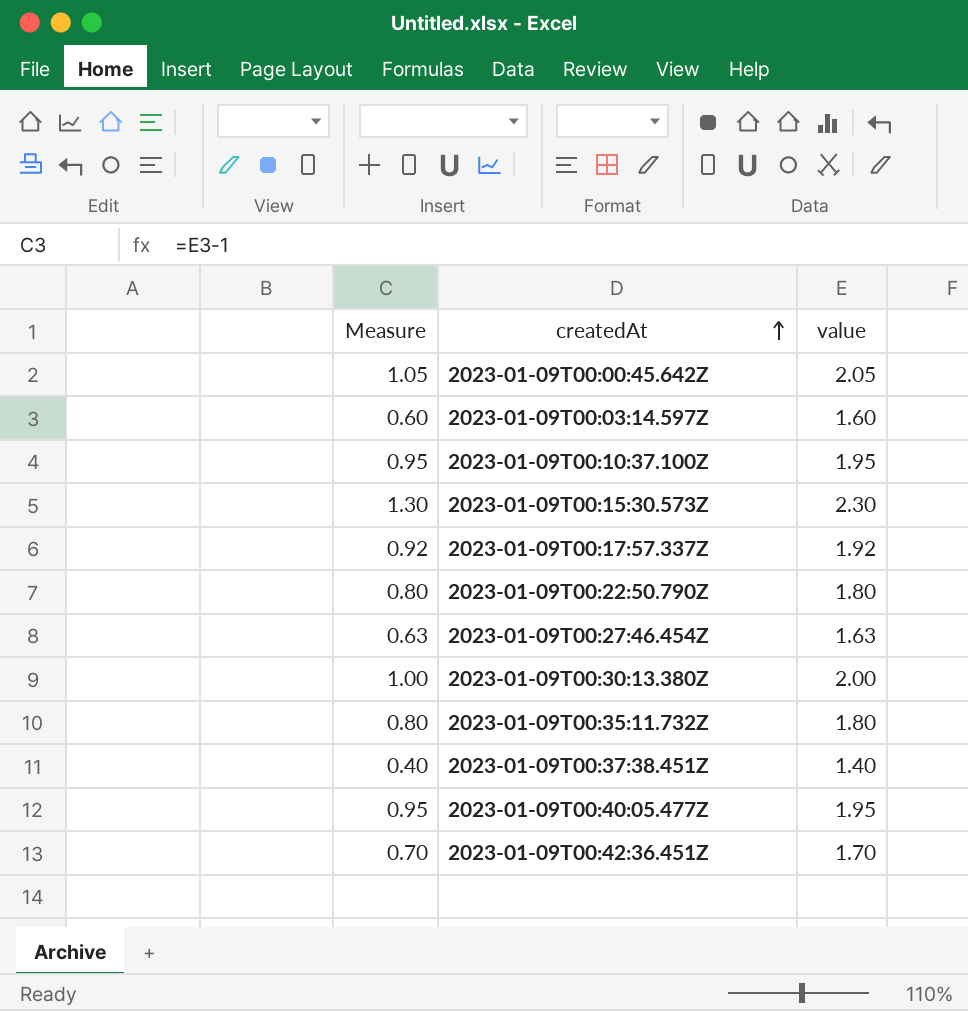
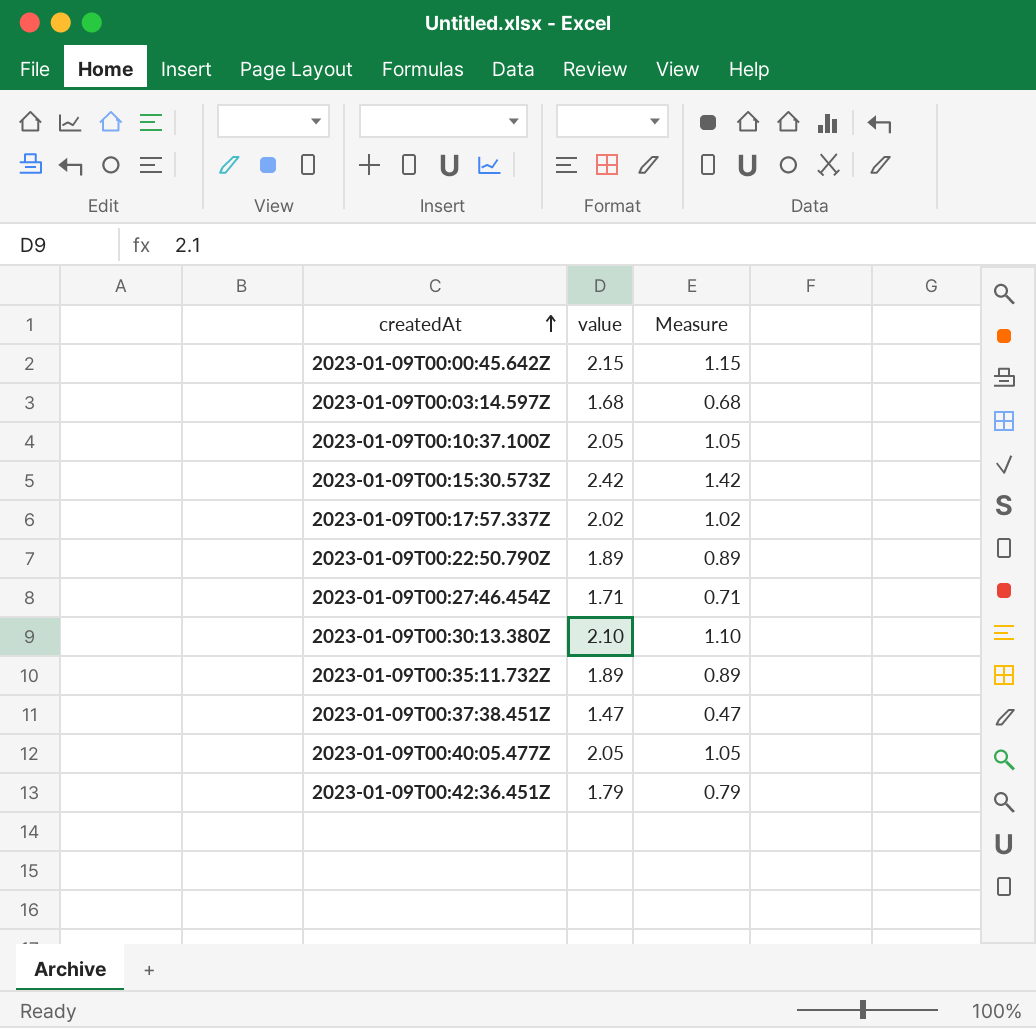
column Measure | position: 1 -> 3
2023-01-09T00:00:45.642Z | value: 2.05 -> 2.15
2023-01-09T00:00:45.642Z | Measure: 1.05 -> 1.15
2023-01-09T00:03:14.597Z | value: 1.60 -> 1.68
2023-01-09T00:03:14.597Z | Measure: 0.60 -> 0.68
2023-01-09T00:10:37.100Z | value: 1.95 -> 2.05
2023-01-09T00:10:37.100Z | Measure: 0.95 -> 1.05
2023-01-09T00:15:30.573Z | value: 2.30 -> 2.42
2023-01-09T00:15:30.573Z | Measure: 1.30 -> 1.42
2023-01-09T00:17:57.337Z | value: 1.92 -> 2.02
2023-01-09T00:17:57.337Z | Measure: 0.92 -> 1.02
2023-01-09T00:22:50.790Z | value: 1.80 -> 1.89
2023-01-09T00:22:50.790Z | Measure: 0.80 -> 0.89
2023-01-09T00:27:46.454Z | value: 1.63 -> 1.71
2023-01-09T00:27:46.454Z | Measure: 0.63 -> 0.71
2023-01-09T00:30:13.380Z | value: 2.00 -> 2.10
2023-01-09T00:30:13.380Z | Measure: 1.00 -> 1.10
2023-01-09T00:35:11.732Z | value: 1.80 -> 1.89
2023-01-09T00:35:11.732Z | Measure: 0.80 -> 0.89
2023-01-09T00:37:38.451Z | value: 1.40 -> 1.47
2023-01-09T00:37:38.451Z | Measure: 0.40 -> 0.47
2023-01-09T00:40:05.477Z | value: 1.95 -> 2.05
2023-01-09T00:40:05.477Z | Measure: 0.95 -> 1.05
2023-01-09T00:42:36.451Z | value: 1.70 -> 1.79
2023-01-09T00:42:36.451Z | Measure: 0.70 -> 0.79

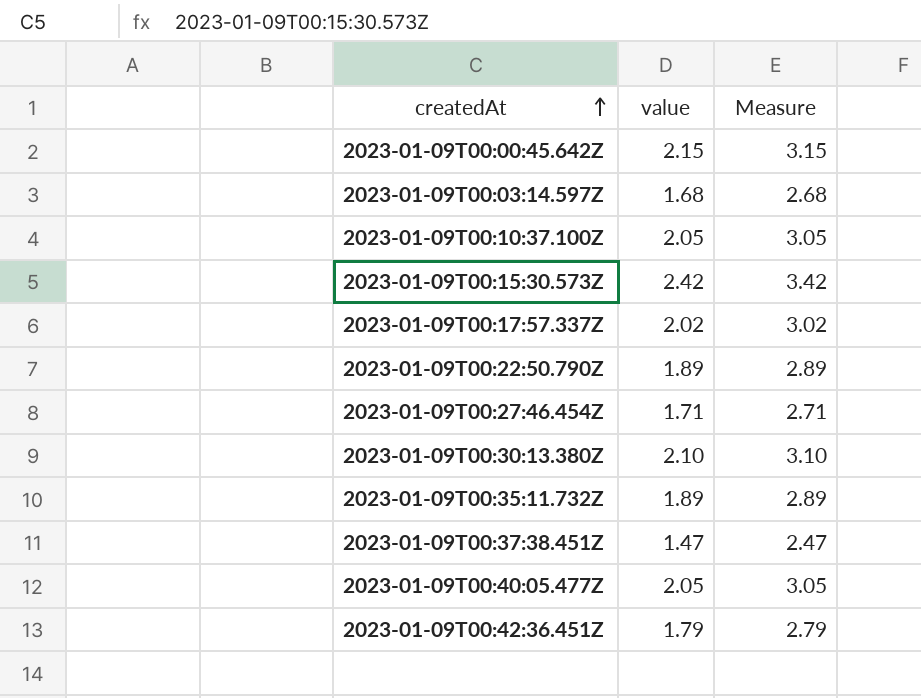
column Measure | formula: [value] - 1 -> [value] + 1

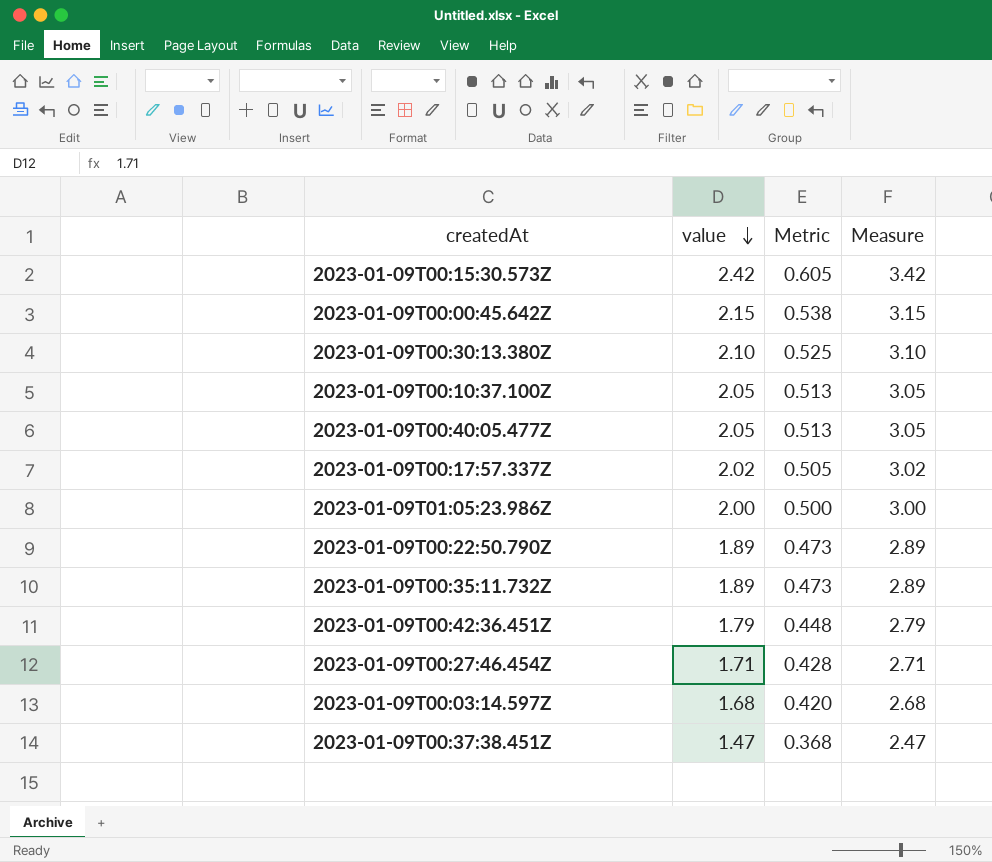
row order: createdAt ascending -> value descending
column Metric | formula: none -> [value] * 0.25
row 2023-01-09T01:05:23.986Z: none -> 2.00 | 0.500 | 3.00

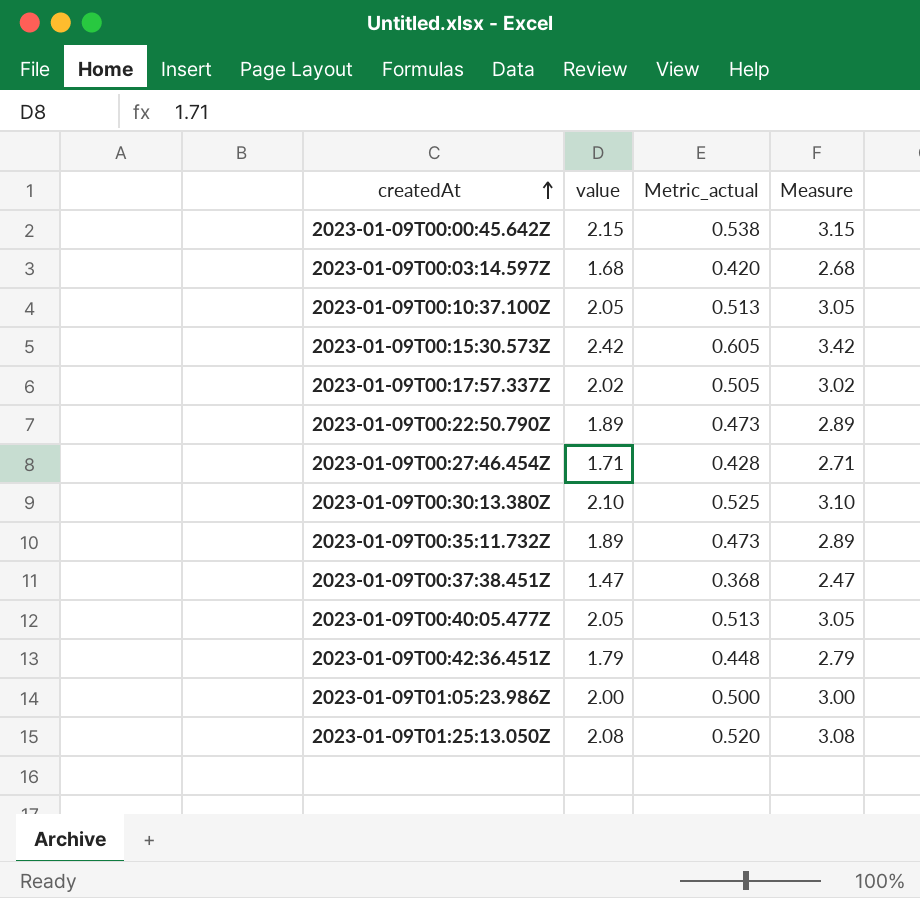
row order: value descending -> createdAt ascending
column name: Metric -> Metric_actual
row 2023-01-09T01:25:13.050Z: none -> 2.08 | 0.520 | 3.08

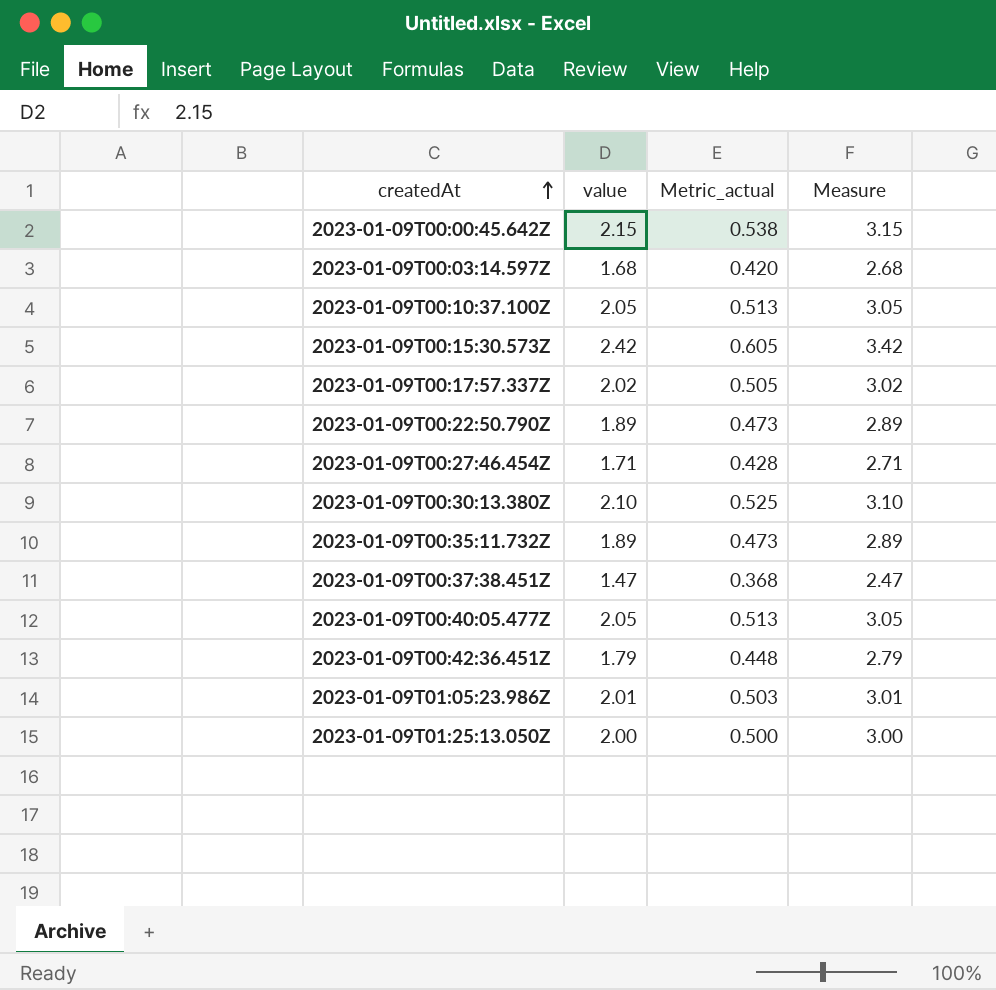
2023-01-09T01:05:23.986Z | value: 2.00 -> 2.01
2023-01-09T01:05:23.986Z | Metric_actual: 0.500 -> 0.503
2023-01-09T01:05:23.986Z | Measure: 3.00 -> 3.01
2023-01-09T01:25:13.050Z | value: 2.08 -> 2.00
2023-01-09T01:25:13.050Z | Metric_actual: 0.520 -> 0.500
2023-01-09T01:25:13.050Z | Measure: 3.08 -> 3.00

